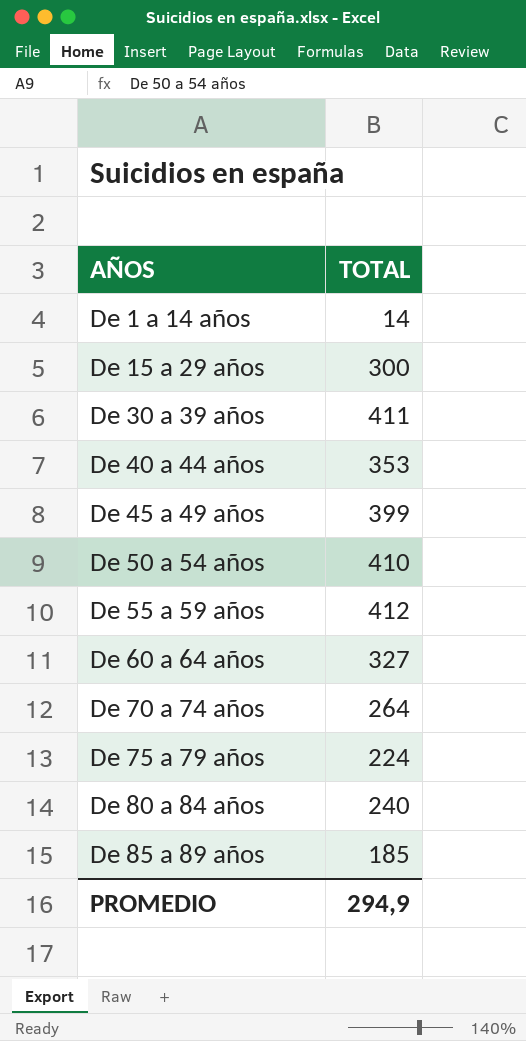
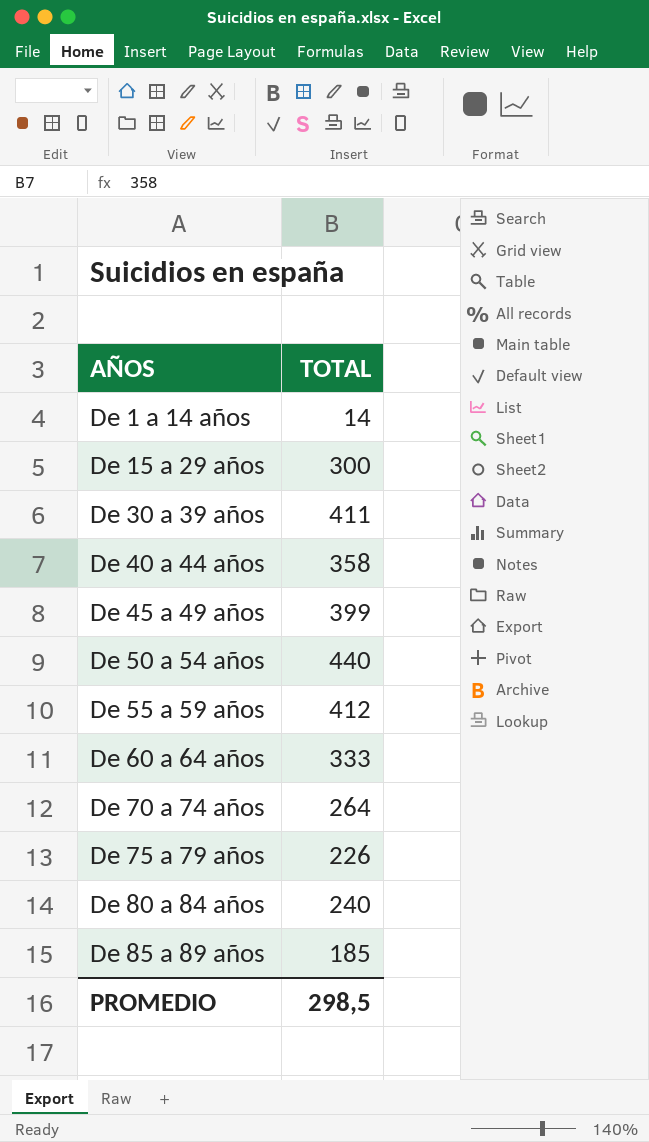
De 40 a 44 años | TOTAL: 353 -> 358
De 50 a 54 años | TOTAL: 410 -> 440
De 60 a 64 años | TOTAL: 327 -> 333
De 75 a 79 años | TOTAL: 224 -> 226
PROMEDIO | TOTAL: 294,9 -> 298,5

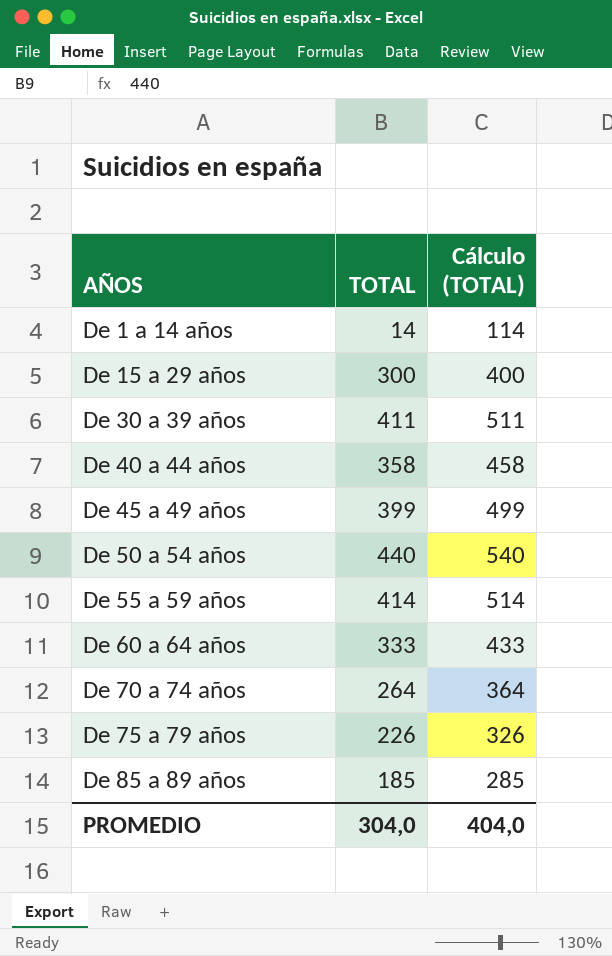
column Cálculo (TOTAL) | formula: none -> [TOTAL] + 100
row De 80 a 84 años: 240 -> none
De 55 a 59 años | TOTAL: 412 -> 414
PROMEDIO | TOTAL: 298,5 -> 304,0

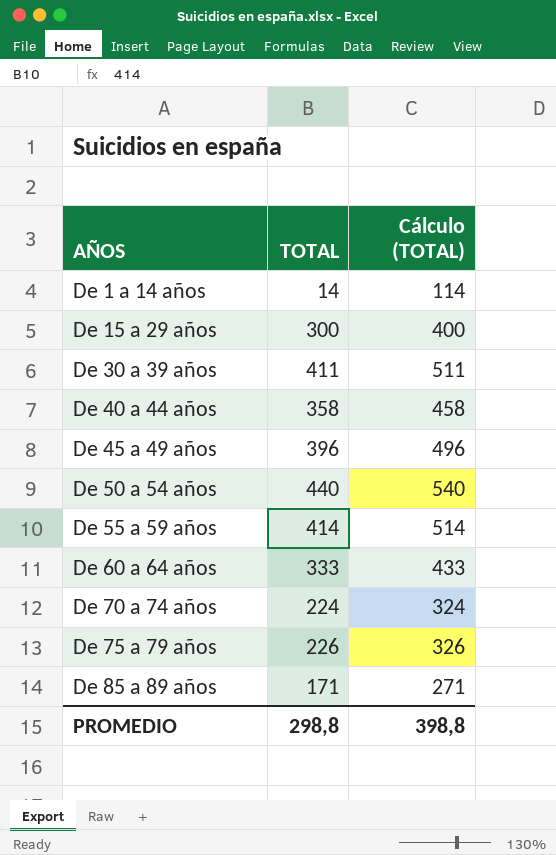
De 45 a 49 años | TOTAL: 399 -> 396
De 45 a 49 años | Cálculo (TOTAL): 499 -> 496
De 70 a 74 años | TOTAL: 264 -> 224
De 70 a 74 años | Cálculo (TOTAL): 364 -> 324
De 85 a 89 años | TOTAL: 185 -> 171
De 85 a 89 años | Cálculo (TOTAL): 285 -> 271
PROMEDIO | TOTAL: 304,0 -> 298,8
PROMEDIO | Cálculo (TOTAL): 404,0 -> 398,8

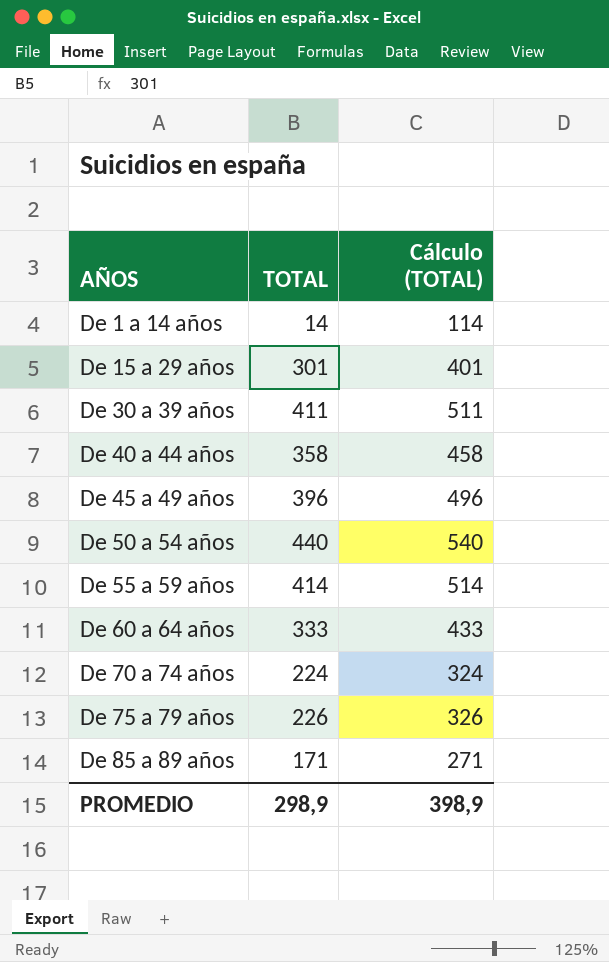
De 15 a 29 años | TOTAL: 300 -> 301
De 15 a 29 años | Cálculo (TOTAL): 400 -> 401
PROMEDIO | TOTAL: 298,8 -> 298,9
PROMEDIO | Cálculo (TOTAL): 398,8 -> 398,9

